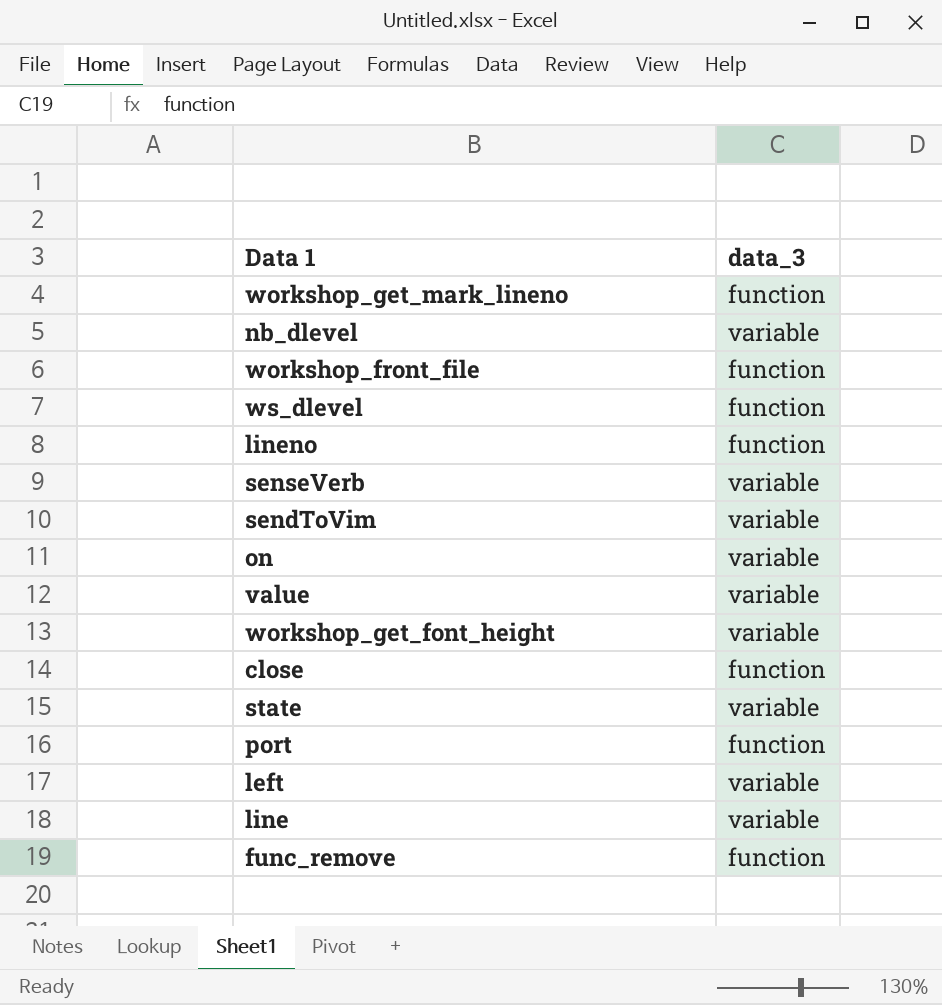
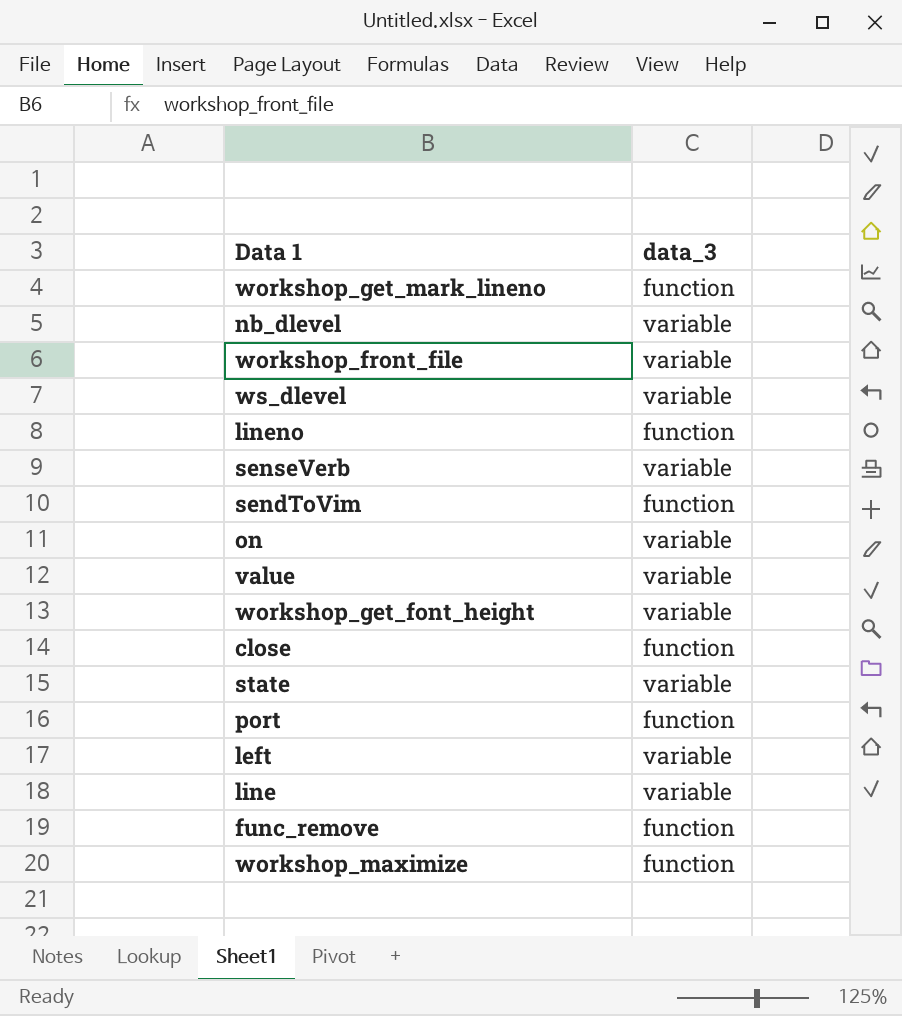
workshop_front_file | data_3: function -> variable
ws_dlevel | data_3: function -> variable
sendToVim | data_3: variable -> function
row workshop_maximize: none -> function

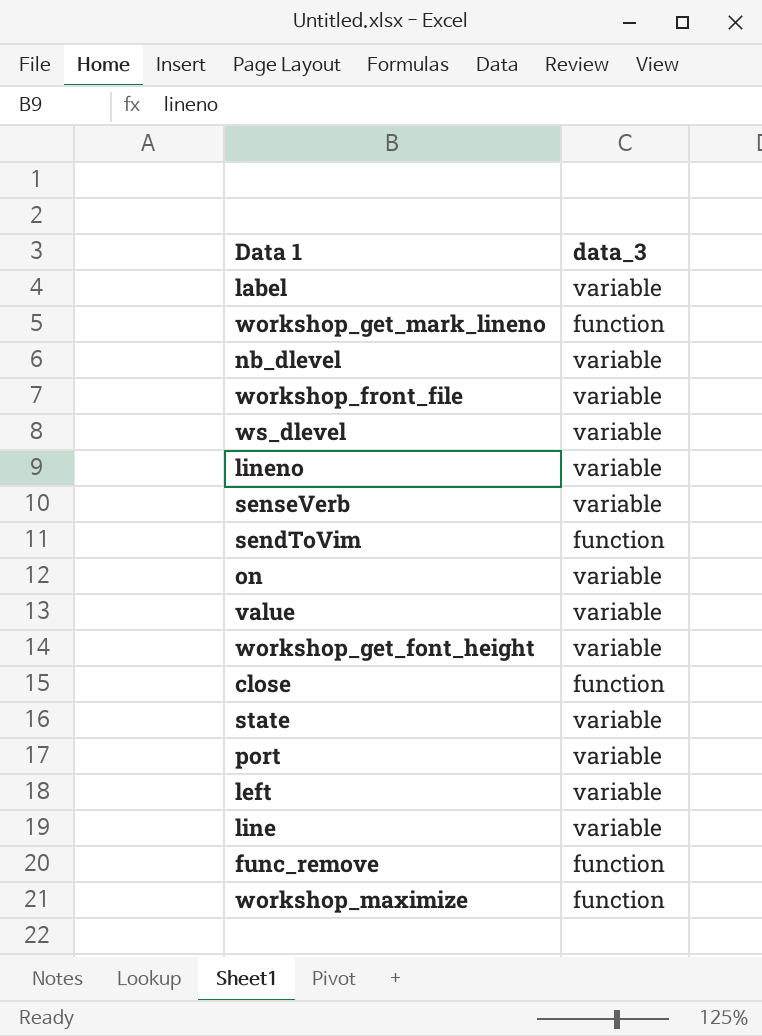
row label: none -> variable
lineno | data_3: function -> variable
port | data_3: function -> variable

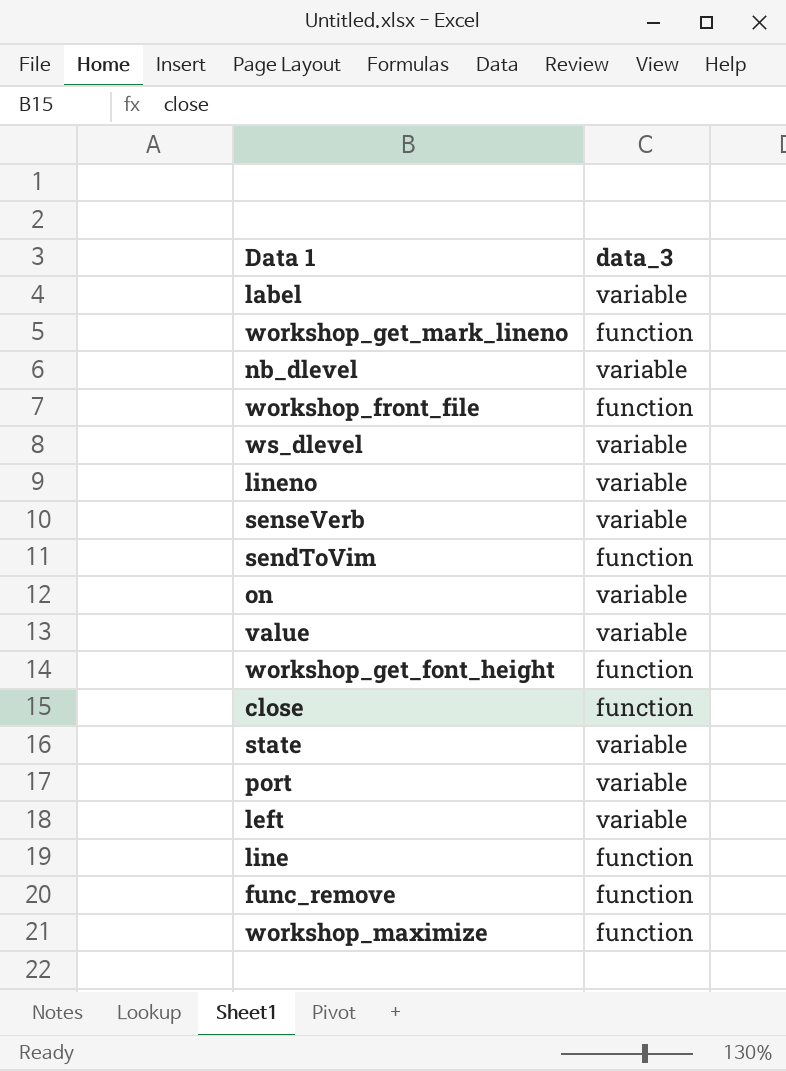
workshop_front_file | data_3: variable -> function
workshop_get_font_height | data_3: variable -> function
line | data_3: variable -> function

